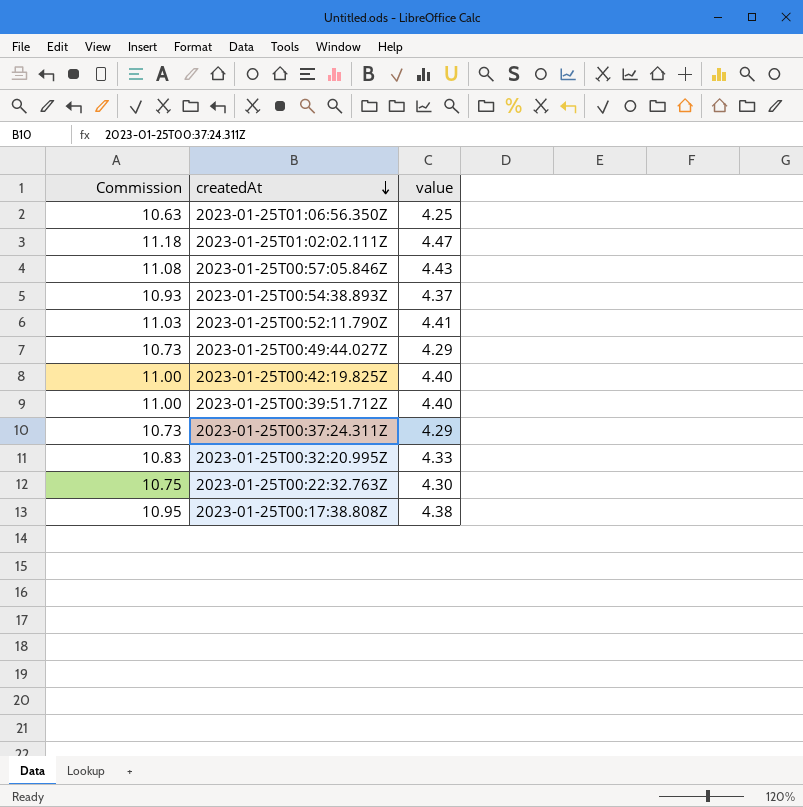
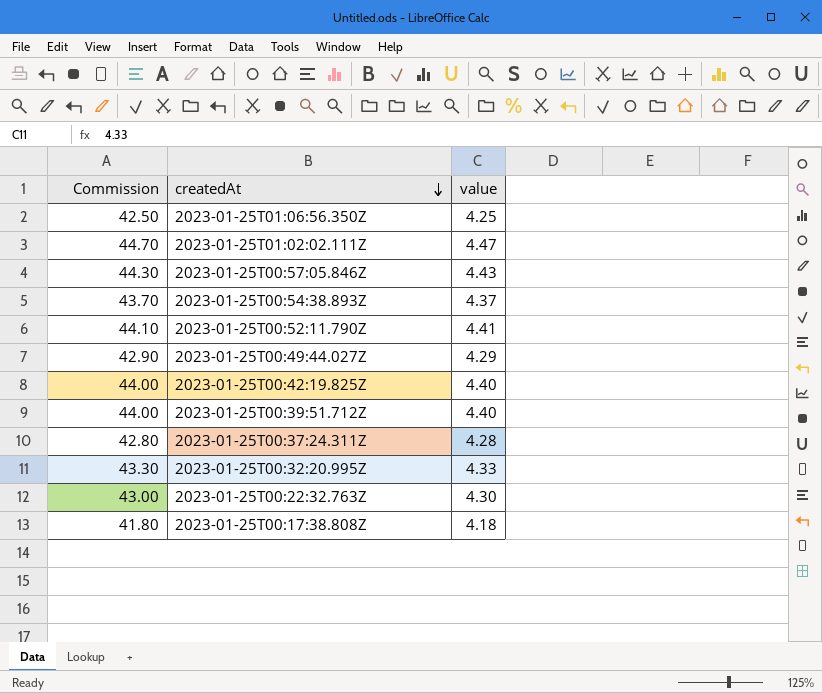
column Commission | formula: [value] * 2.5 -> [value] * 10
2023-01-25T00:37:24.311Z | value: 4.29 -> 4.28
2023-01-25T00:17:38.808Z | value: 4.38 -> 4.18

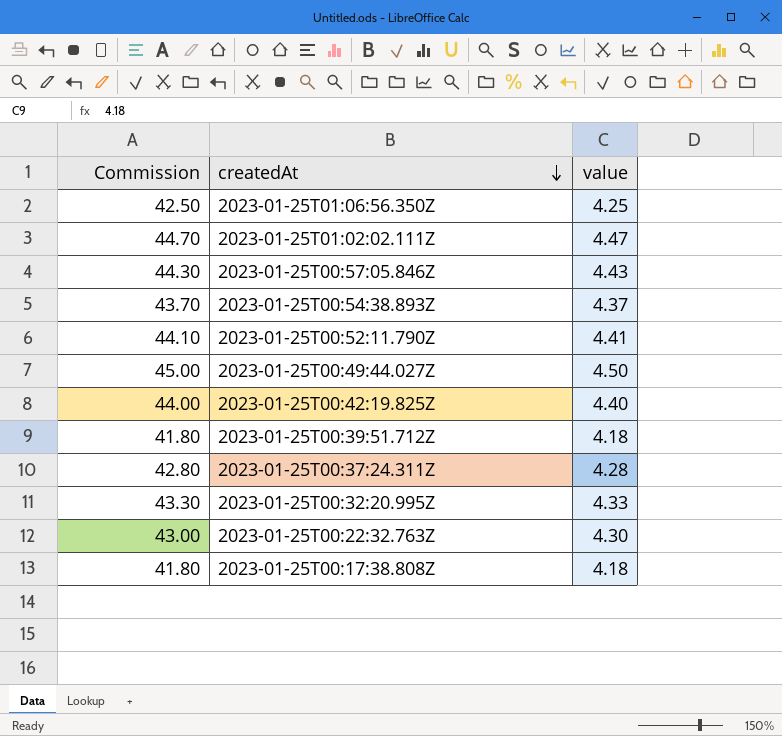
2023-01-25T00:49:44.027Z | Commission: 42.90 -> 45.00
2023-01-25T00:49:44.027Z | value: 4.29 -> 4.50
2023-01-25T00:39:51.712Z | Commission: 44.00 -> 41.80
2023-01-25T00:39:51.712Z | value: 4.40 -> 4.18

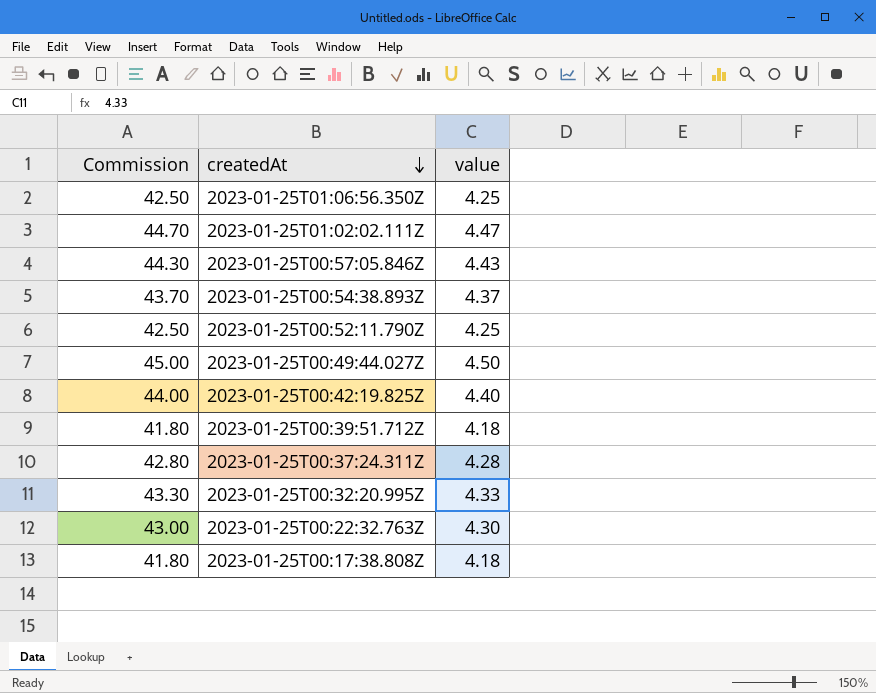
2023-01-25T00:52:11.790Z | Commission: 44.10 -> 42.50
2023-01-25T00:52:11.790Z | value: 4.41 -> 4.25

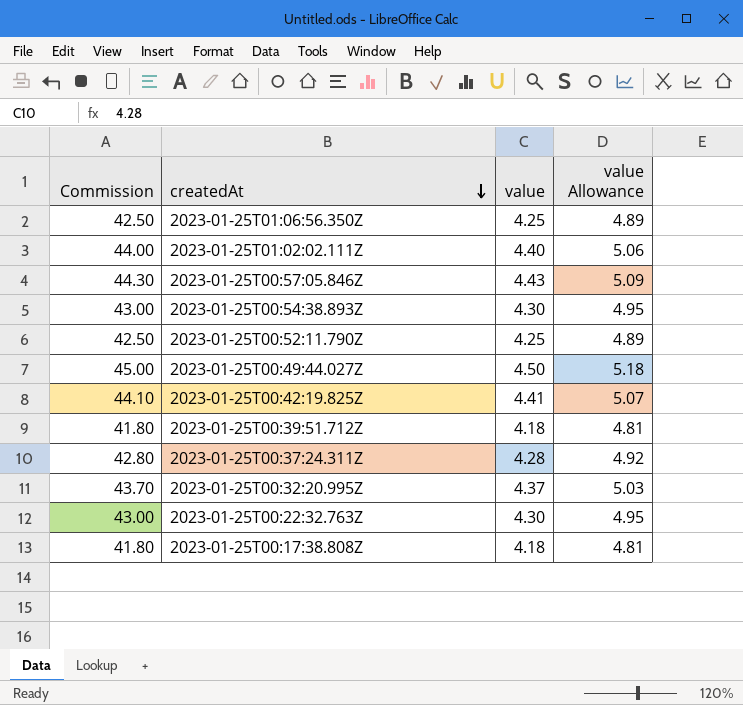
column value Allowance | formula: none -> [value] * 1.15
2023-01-25T01:02:02.111Z | Commission: 44.70 -> 44.00
2023-01-25T01:02:02.111Z | value: 4.47 -> 4.40
2023-01-25T00:54:38.893Z | Commission: 43.70 -> 43.00
2023-01-25T00:54:38.893Z | value: 4.37 -> 4.30
2023-01-25T00:42:19.825Z | Commission: 44.00 -> 44.10
2023-01-25T00:42:19.825Z | value: 4.40 -> 4.41
2023-01-25T00:32:20.995Z | Commission: 43.30 -> 43.70
2023-01-25T00:32:20.995Z | value: 4.33 -> 4.37

